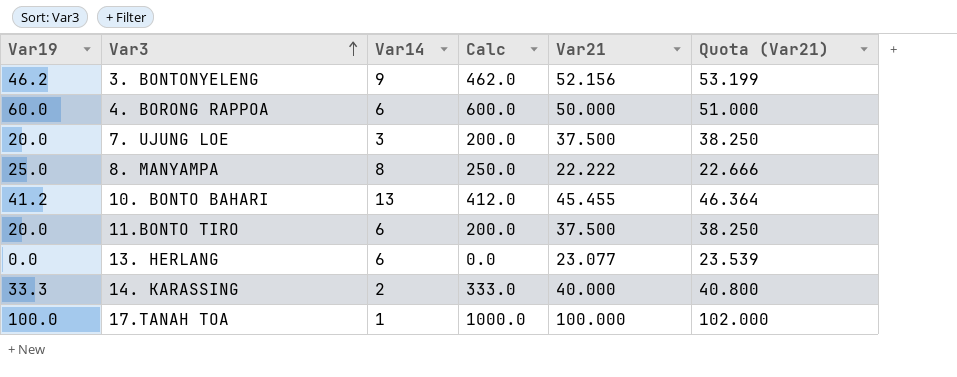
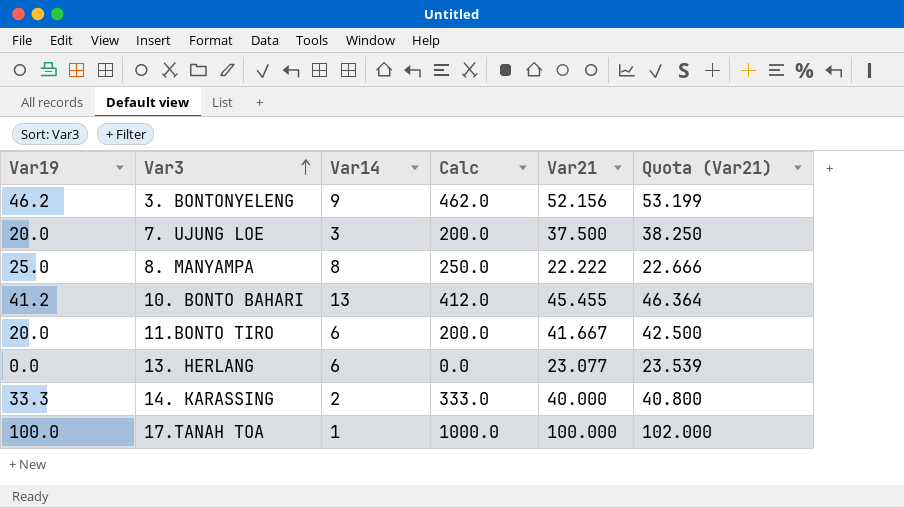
row 4. BORONG RAPPOA: 60.0 | 6 | 600.0 | 50.000 | 51.000 -> none
11.BONTO TIRO | Var21: 37.500 -> 41.667
11.BONTO TIRO | Quota (Var21): 38.250 -> 42.500

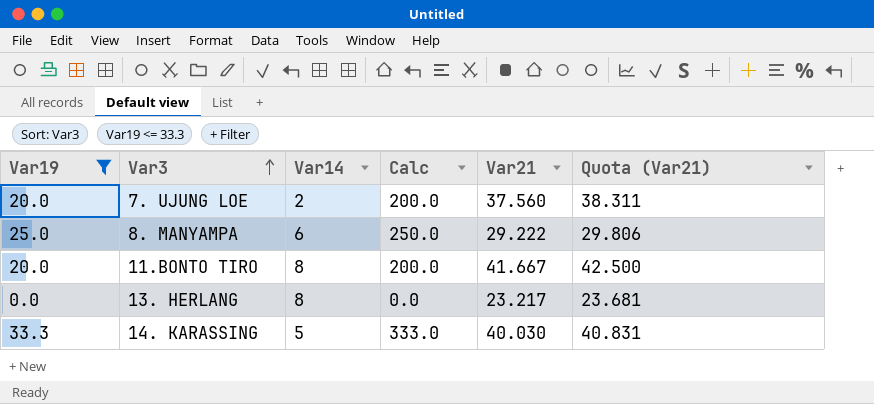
filter: none -> Var19 <= 33.3
7. UJUNG LOE | Var14: 3 -> 2
7. UJUNG LOE | Var21: 37.500 -> 37.560
7. UJUNG LOE | Quota (Var21): 38.250 -> 38.311
8. MANYAMPA | Var14: 8 -> 6
8. MANYAMPA | Var21: 22.222 -> 29.222
8. MANYAMPA | Quota (Var21): 22.666 -> 29.806
11.BONTO TIRO | Var14: 6 -> 8
13. HERLANG | Var14: 6 -> 8
13. HERLANG | Var21: 23.077 -> 23.217
13. HERLANG | Quota (Var21): 23.539 -> 23.681
14. KARASSING | Var14: 2 -> 5
14. KARASSING | Var21: 40.000 -> 40.030
14. KARASSING | Quota (Var21): 40.800 -> 40.831

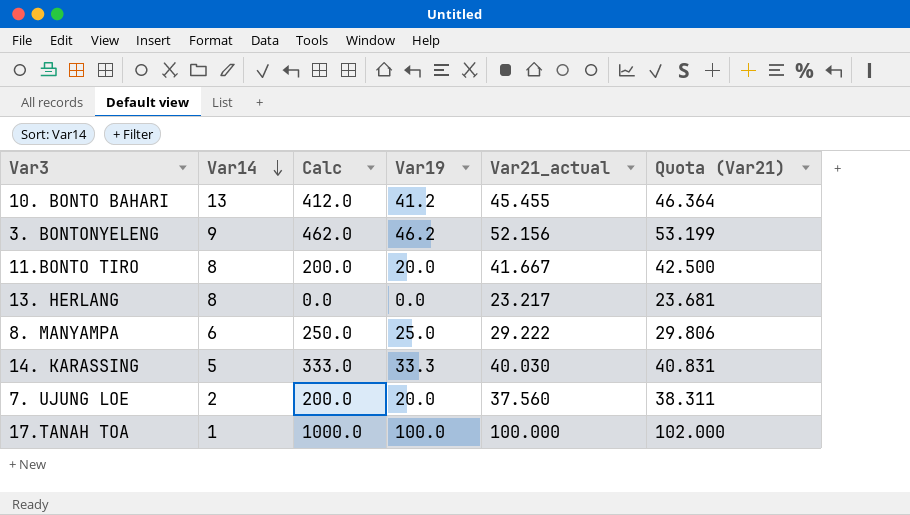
filter: Var19 <= 33.3 -> none
row order: Var3 ascending -> Var14 descending
column Var19 | position: 1 -> 4
column name: Var21 -> Var21_actual

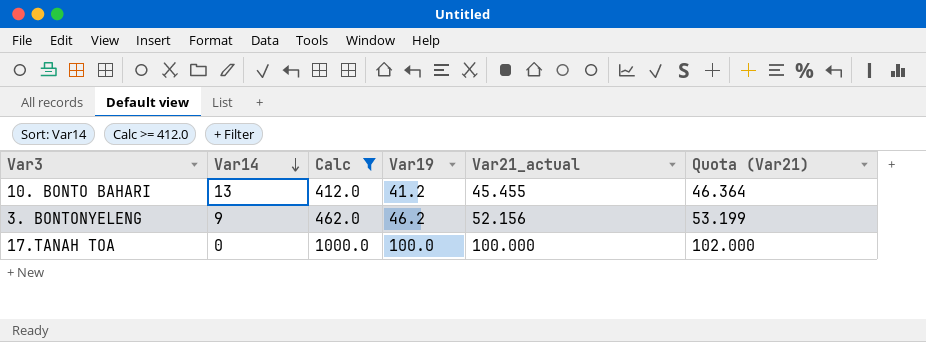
filter: none -> Calc >= 412.0
17.TANAH TOA | Var14: 1 -> 0

